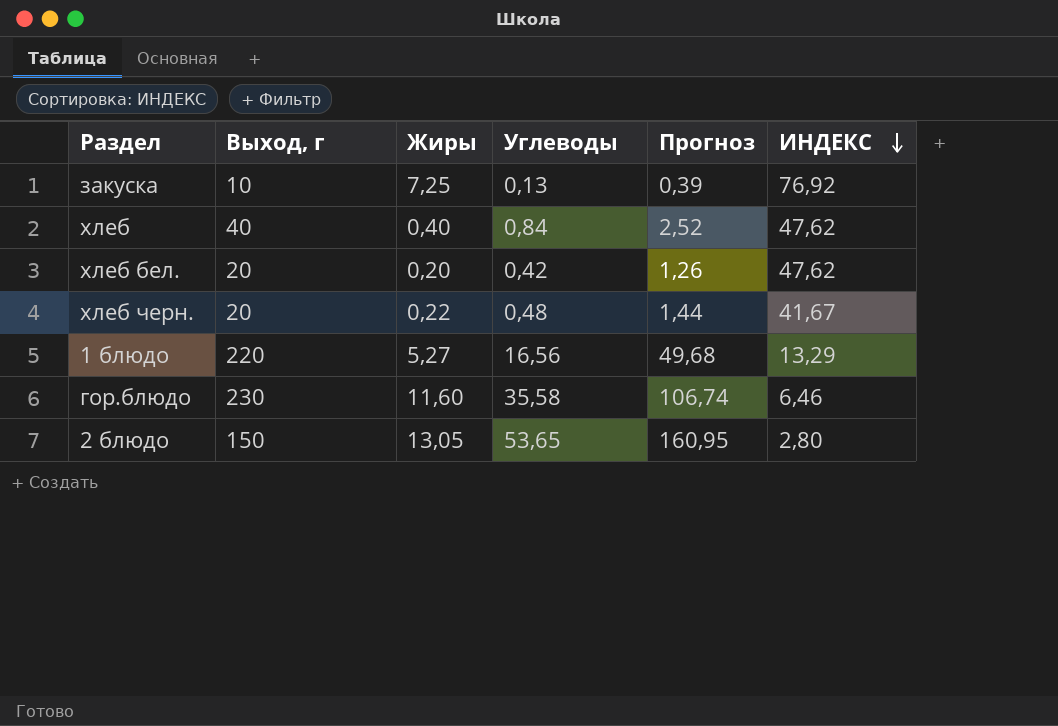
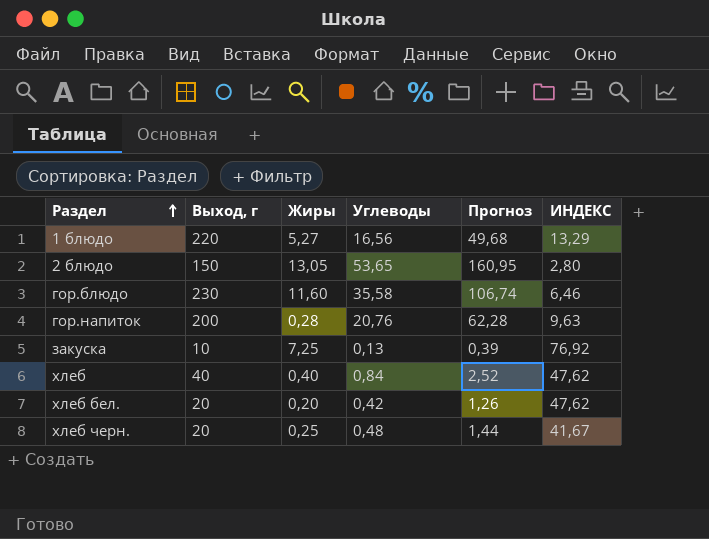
row order: ИНДЕКС descending -> Раздел ascending
row гор.напиток: none -> 200 | 0,28 | 20,76 | 62,28 | 9,63
хлеб черн. | Жиры: 0,22 -> 0,25

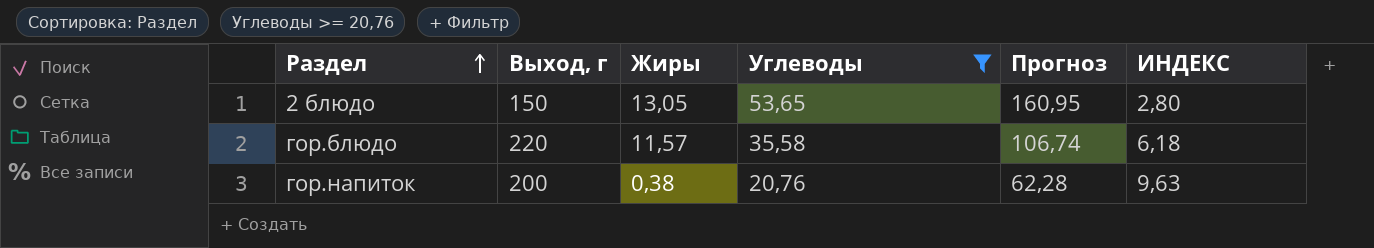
filter: none -> Углеводы >= 20,76
гор.блюдо | Выход, г: 230 -> 220
гор.блюдо | Жиры: 11,60 -> 11,57
гор.блюдо | ИНДЕКС: 6,46 -> 6,18
гор.напиток | Жиры: 0,28 -> 0,38

